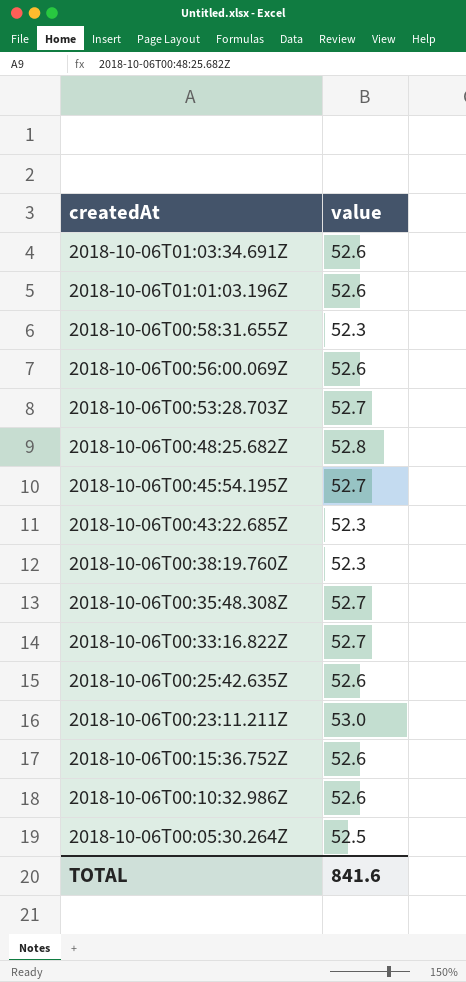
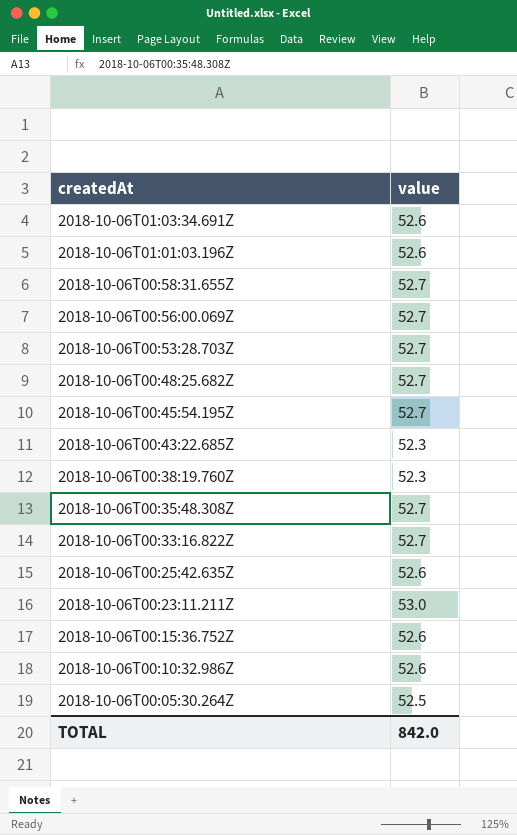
2018-10-06T00:58:31.655Z | value: 52.3 -> 52.7
2018-10-06T00:56:00.069Z | value: 52.6 -> 52.7
2018-10-06T00:48:25.682Z | value: 52.8 -> 52.7
TOTAL | value: 841.6 -> 842.0

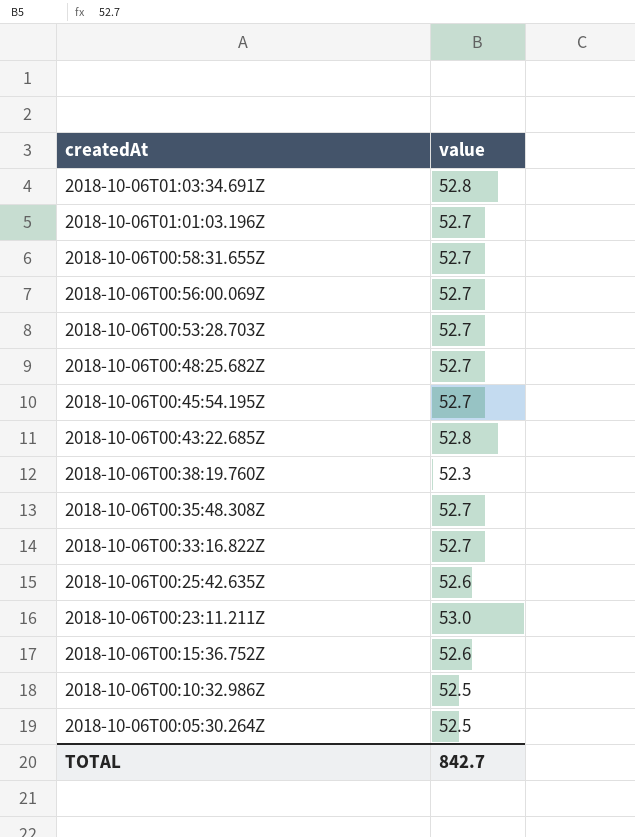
2018-10-06T01:03:34.691Z | value: 52.6 -> 52.8
2018-10-06T01:01:03.196Z | value: 52.6 -> 52.7
2018-10-06T00:43:22.685Z | value: 52.3 -> 52.8
2018-10-06T00:10:32.986Z | value: 52.6 -> 52.5
TOTAL | value: 842.0 -> 842.7

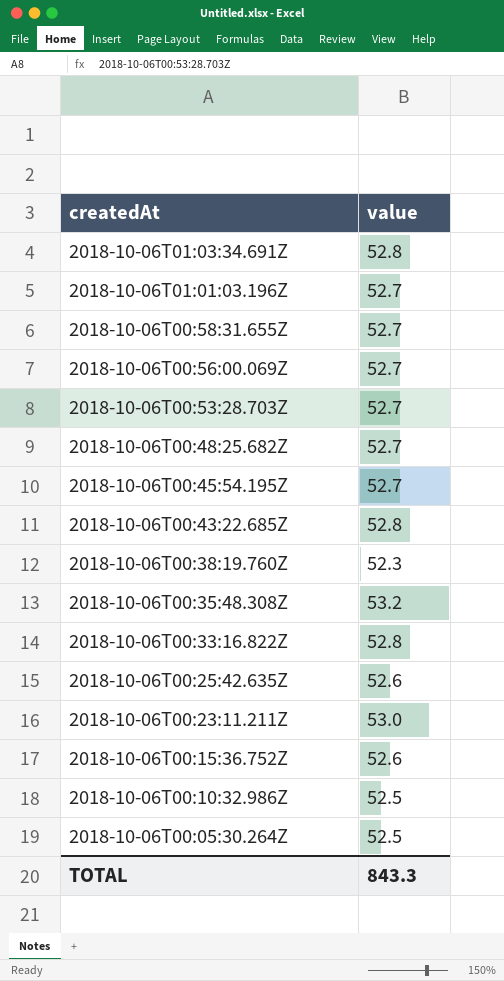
2018-10-06T00:35:48.308Z | value: 52.7 -> 53.2
2018-10-06T00:33:16.822Z | value: 52.7 -> 52.8
TOTAL | value: 842.7 -> 843.3

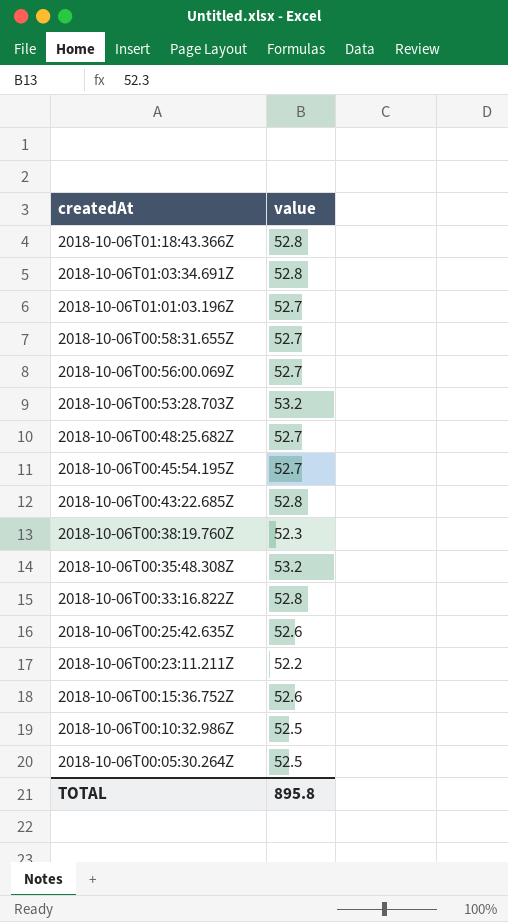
row 2018-10-06T01:18:43.366Z: none -> 52.8
2018-10-06T00:53:28.703Z | value: 52.7 -> 53.2
2018-10-06T00:23:11.211Z | value: 53.0 -> 52.2
TOTAL | value: 843.3 -> 895.8

